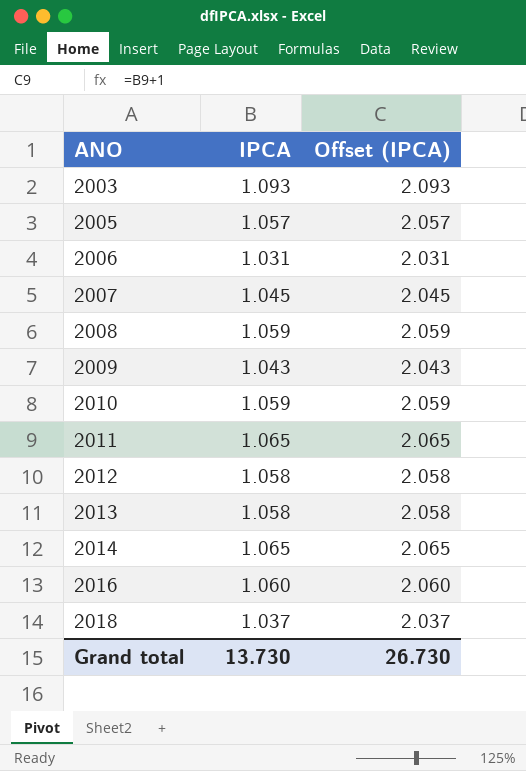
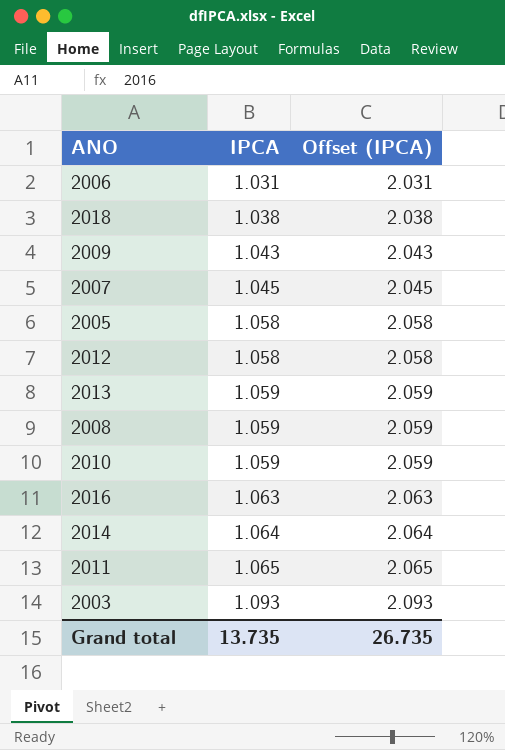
row order: ANO ascending -> IPCA ascending
2018 | IPCA: 1.037 -> 1.038
2018 | Offset (IPCA): 2.037 -> 2.038
2005 | IPCA: 1.057 -> 1.058
2005 | Offset (IPCA): 2.057 -> 2.058
2013 | IPCA: 1.058 -> 1.059
2013 | Offset (IPCA): 2.058 -> 2.059
2016 | IPCA: 1.060 -> 1.063
2016 | Offset (IPCA): 2.060 -> 2.063
2014 | IPCA: 1.065 -> 1.064
2014 | Offset (IPCA): 2.065 -> 2.064
Grand total | IPCA: 13.730 -> 13.735
Grand total | Offset (IPCA): 26.730 -> 26.735

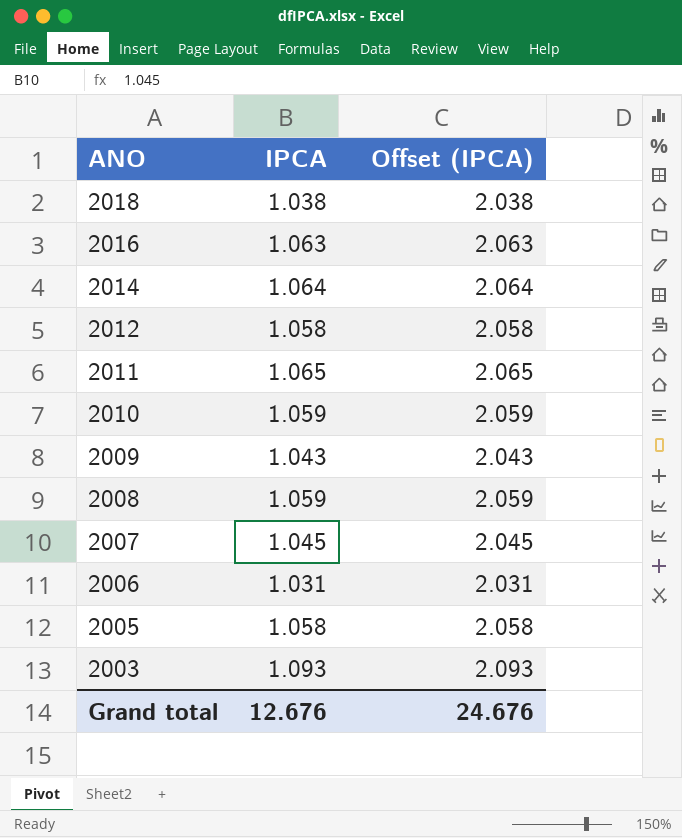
row order: IPCA ascending -> ANO descending
row 2013: 1.059 | 2.059 -> none
Grand total | IPCA: 13.735 -> 12.676
Grand total | Offset (IPCA): 26.735 -> 24.676

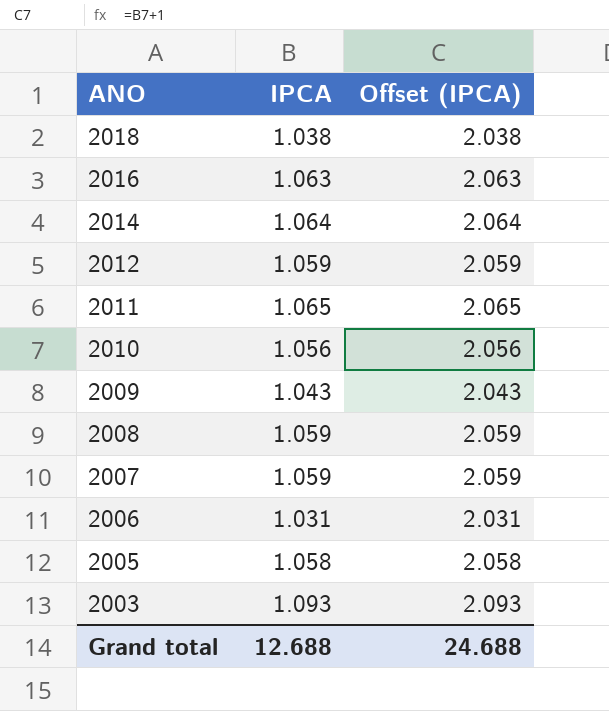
2012 | IPCA: 1.058 -> 1.059
2012 | Offset (IPCA): 2.058 -> 2.059
2010 | IPCA: 1.059 -> 1.056
2010 | Offset (IPCA): 2.059 -> 2.056
2007 | IPCA: 1.045 -> 1.059
2007 | Offset (IPCA): 2.045 -> 2.059
Grand total | IPCA: 12.676 -> 12.688
Grand total | Offset (IPCA): 24.676 -> 24.688

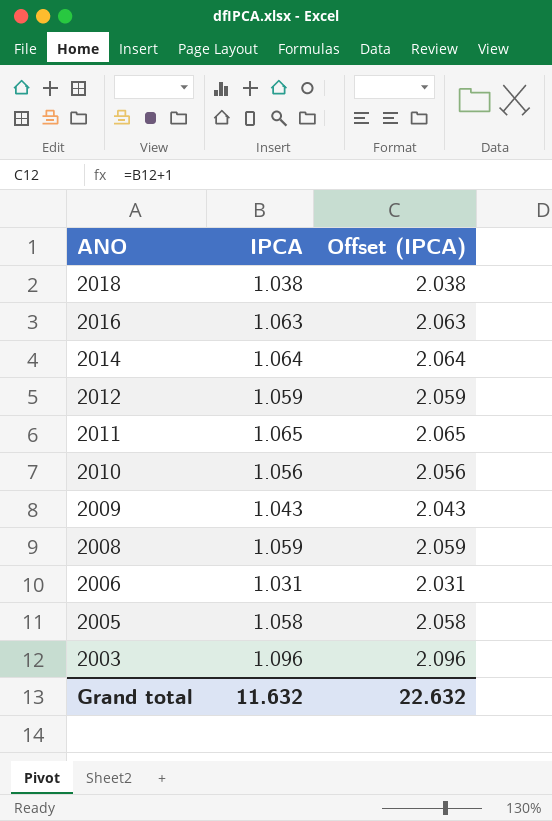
row 2007: 1.059 | 2.059 -> none
2003 | IPCA: 1.093 -> 1.096
2003 | Offset (IPCA): 2.093 -> 2.096
Grand total | IPCA: 12.688 -> 11.632
Grand total | Offset (IPCA): 24.688 -> 22.632

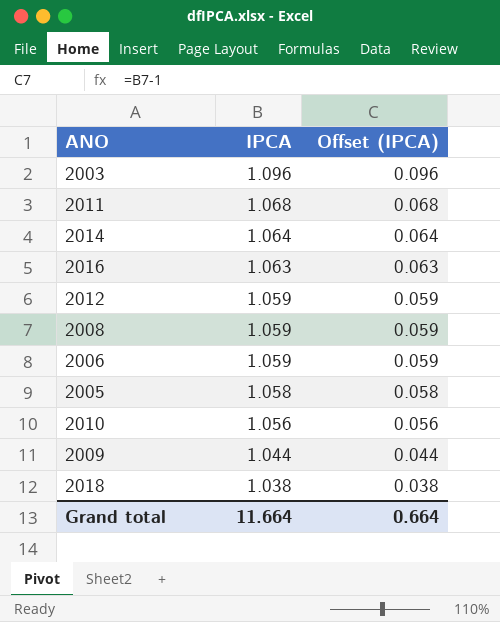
row order: ANO descending -> IPCA descending
column Offset (IPCA) | formula: [IPCA] + 1 -> [IPCA] - 1
2011 | IPCA: 1.065 -> 1.068
2006 | IPCA: 1.031 -> 1.059
2009 | IPCA: 1.043 -> 1.044
Grand total | IPCA: 11.632 -> 11.664
Grand total | Offset (IPCA): 22.632 -> 0.664

